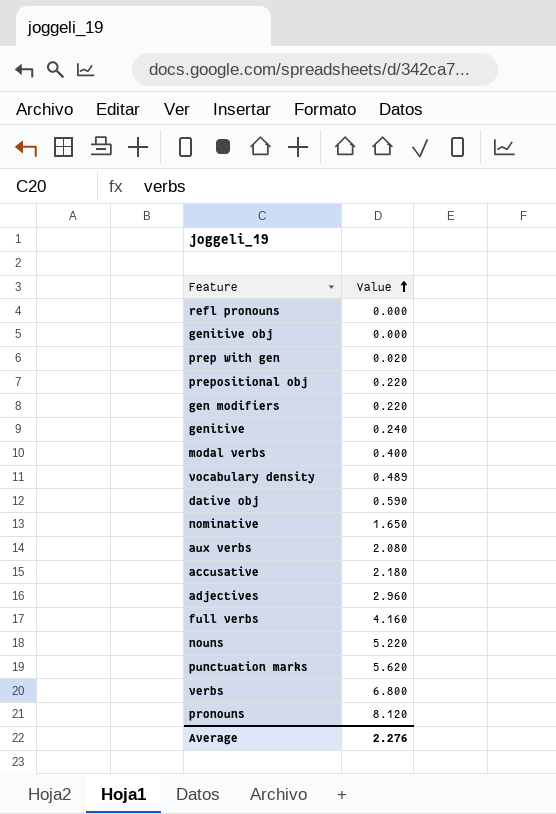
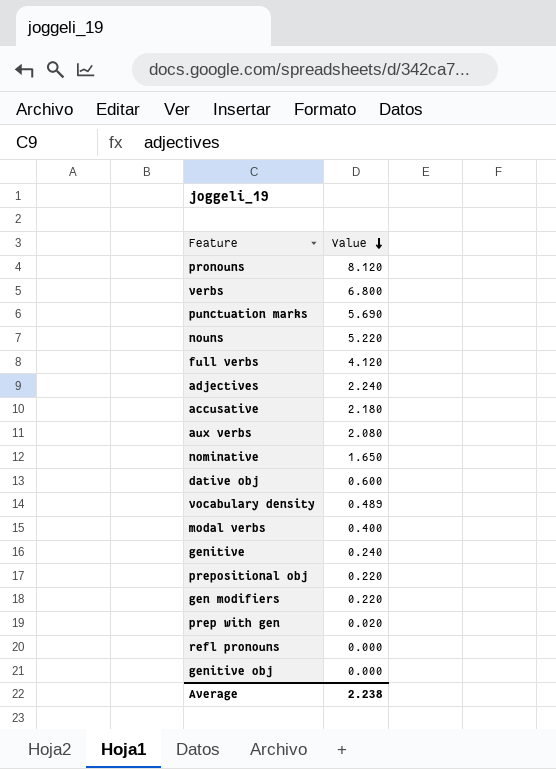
row order: Value ascending -> Value descending
punctuation marks | Value: 5.620 -> 5.690
full verbs | Value: 4.160 -> 4.120
adjectives | Value: 2.960 -> 2.240
dative obj | Value: 0.590 -> 0.600
Average | Value: 2.276 -> 2.238

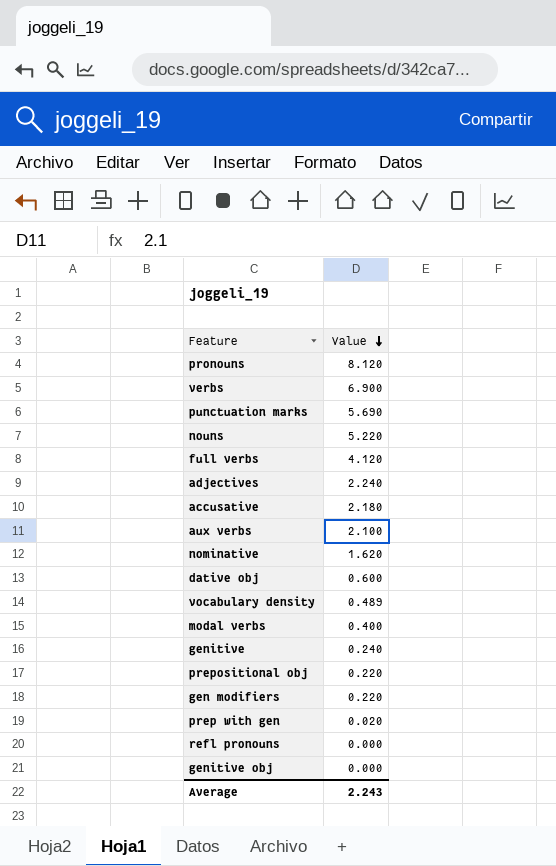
verbs | Value: 6.800 -> 6.900
aux verbs | Value: 2.080 -> 2.100
nominative | Value: 1.650 -> 1.620
Average | Value: 2.238 -> 2.243

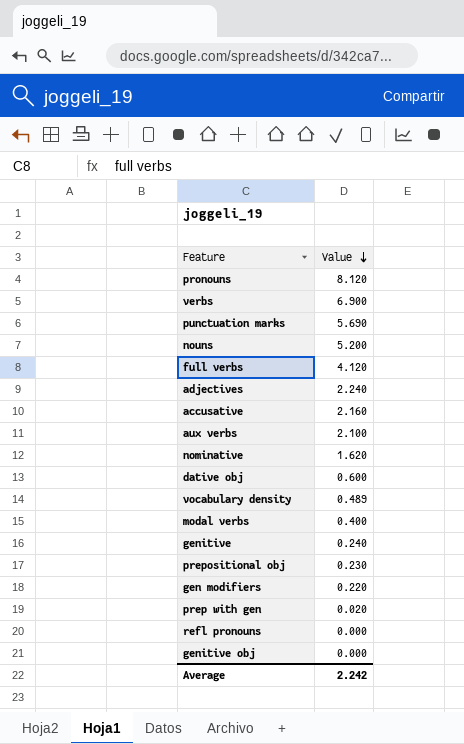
nouns | Value: 5.220 -> 5.200
accusative | Value: 2.180 -> 2.160
prepositional obj | Value: 0.220 -> 0.230
Average | Value: 2.243 -> 2.242

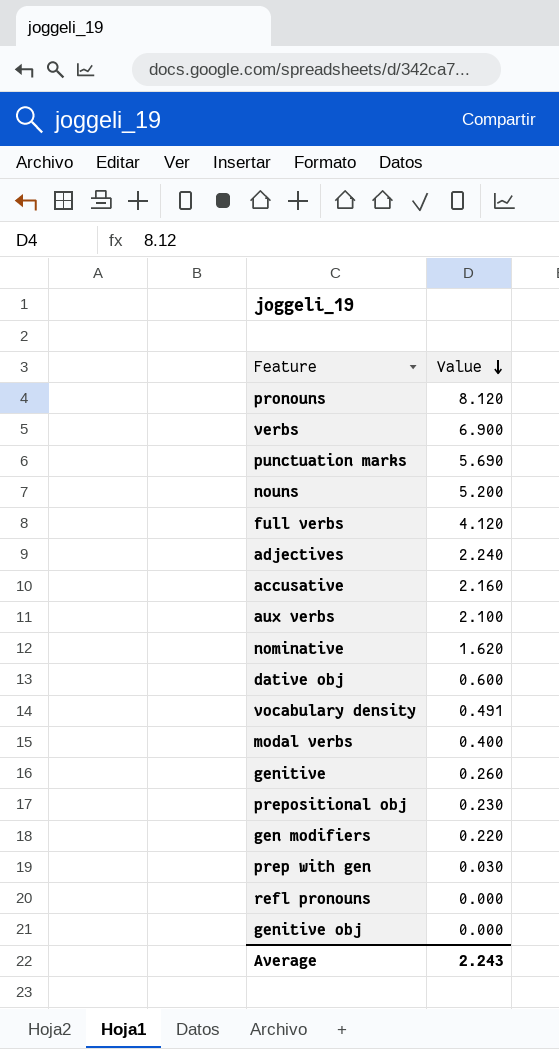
vocabulary density | Value: 0.489 -> 0.491
genitive | Value: 0.240 -> 0.260
prep with gen | Value: 0.020 -> 0.030
Average | Value: 2.242 -> 2.243

